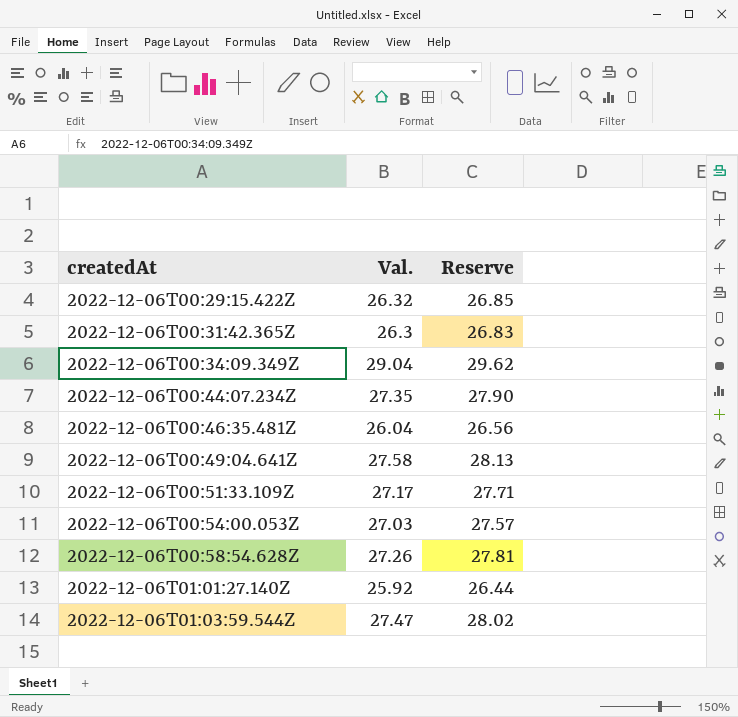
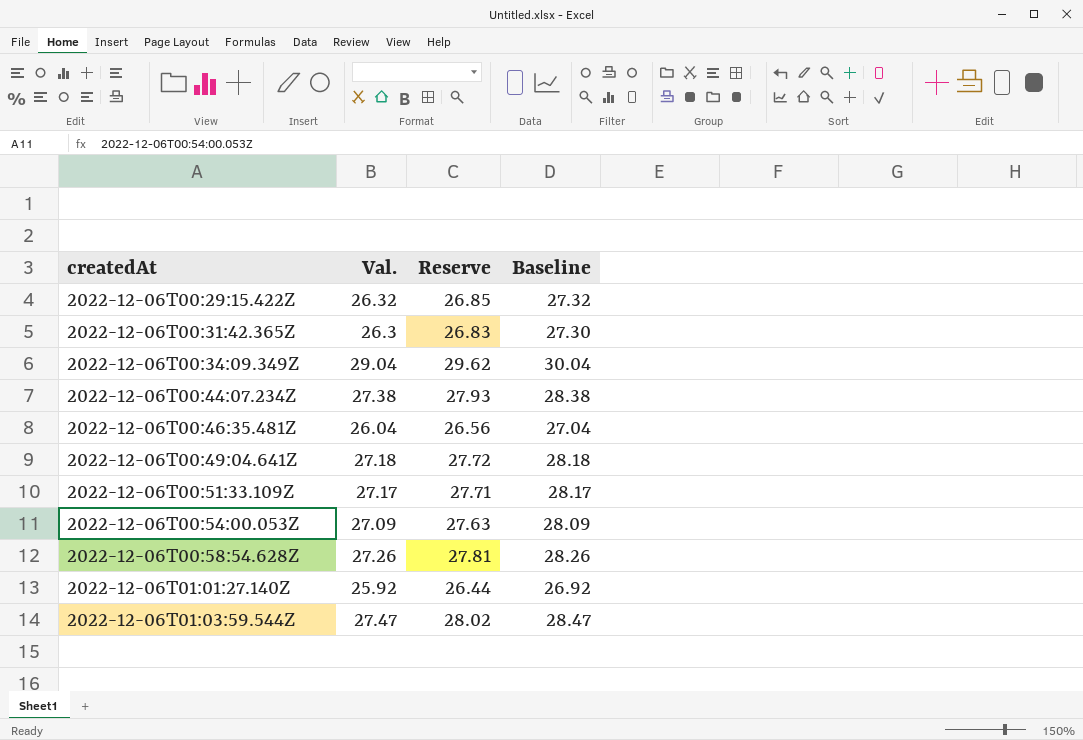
column Baseline | formula: none -> [Val.] + 1
2022-12-06T00:44:07.234Z | Val.: 27.35 -> 27.38
2022-12-06T00:44:07.234Z | Reserve: 27.90 -> 27.93
2022-12-06T00:49:04.641Z | Val.: 27.58 -> 27.18
2022-12-06T00:49:04.641Z | Reserve: 28.13 -> 27.72
2022-12-06T00:54:00.053Z | Val.: 27.03 -> 27.09
2022-12-06T00:54:00.053Z | Reserve: 27.57 -> 27.63

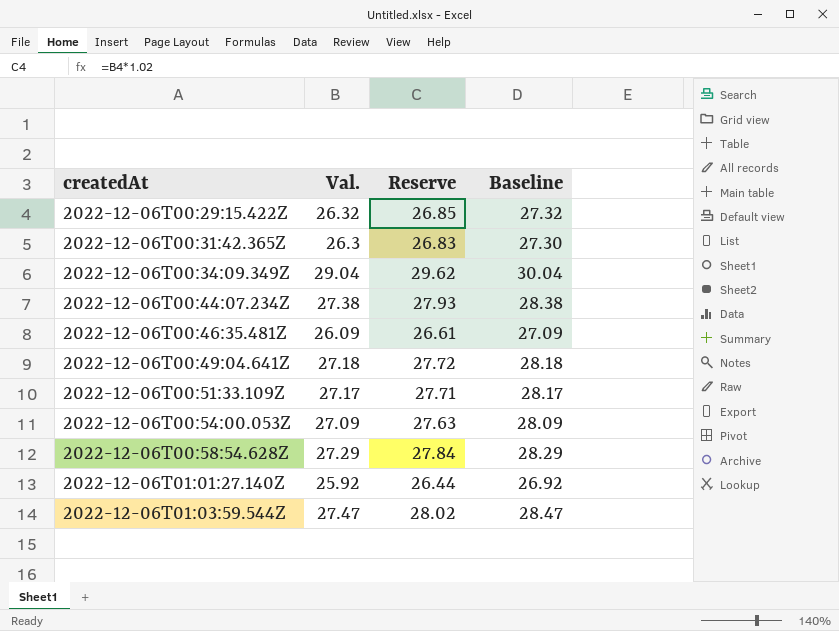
2022-12-06T00:46:35.481Z | Val.: 26.04 -> 26.09
2022-12-06T00:46:35.481Z | Reserve: 26.56 -> 26.61
2022-12-06T00:46:35.481Z | Baseline: 27.04 -> 27.09
2022-12-06T00:58:54.628Z | Val.: 27.26 -> 27.29
2022-12-06T00:58:54.628Z | Reserve: 27.81 -> 27.84
2022-12-06T00:58:54.628Z | Baseline: 28.26 -> 28.29

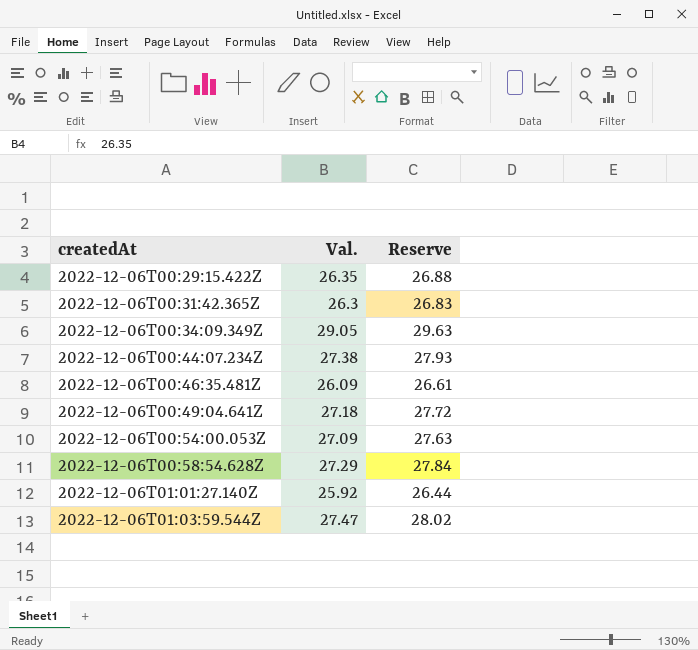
column Baseline | formula: [Val.] + 1 -> none
row 2022-12-06T00:51:33.109Z: 27.17 | 27.71 | 28.17 -> none
2022-12-06T00:29:15.422Z | Val.: 26.32 -> 26.35
2022-12-06T00:29:15.422Z | Reserve: 26.85 -> 26.88
2022-12-06T00:34:09.349Z | Val.: 29.04 -> 29.05
2022-12-06T00:34:09.349Z | Reserve: 29.62 -> 29.63

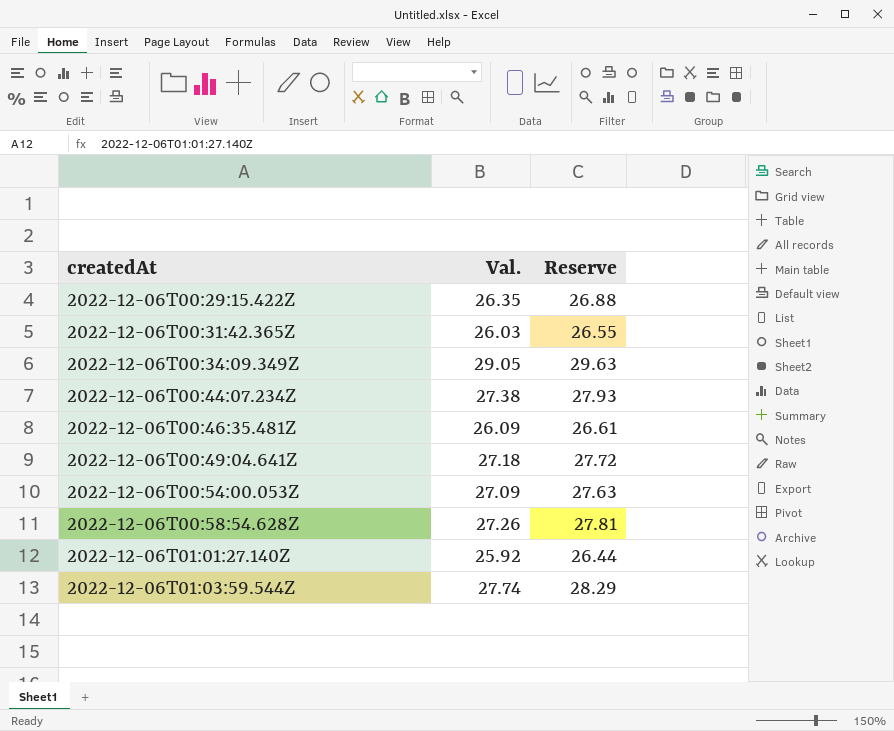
2022-12-06T00:31:42.365Z | Val.: 26.3 -> 26.03
2022-12-06T00:31:42.365Z | Reserve: 26.83 -> 26.55
2022-12-06T00:58:54.628Z | Val.: 27.29 -> 27.26
2022-12-06T00:58:54.628Z | Reserve: 27.84 -> 27.81
2022-12-06T01:03:59.544Z | Val.: 27.47 -> 27.74
2022-12-06T01:03:59.544Z | Reserve: 28.02 -> 28.29

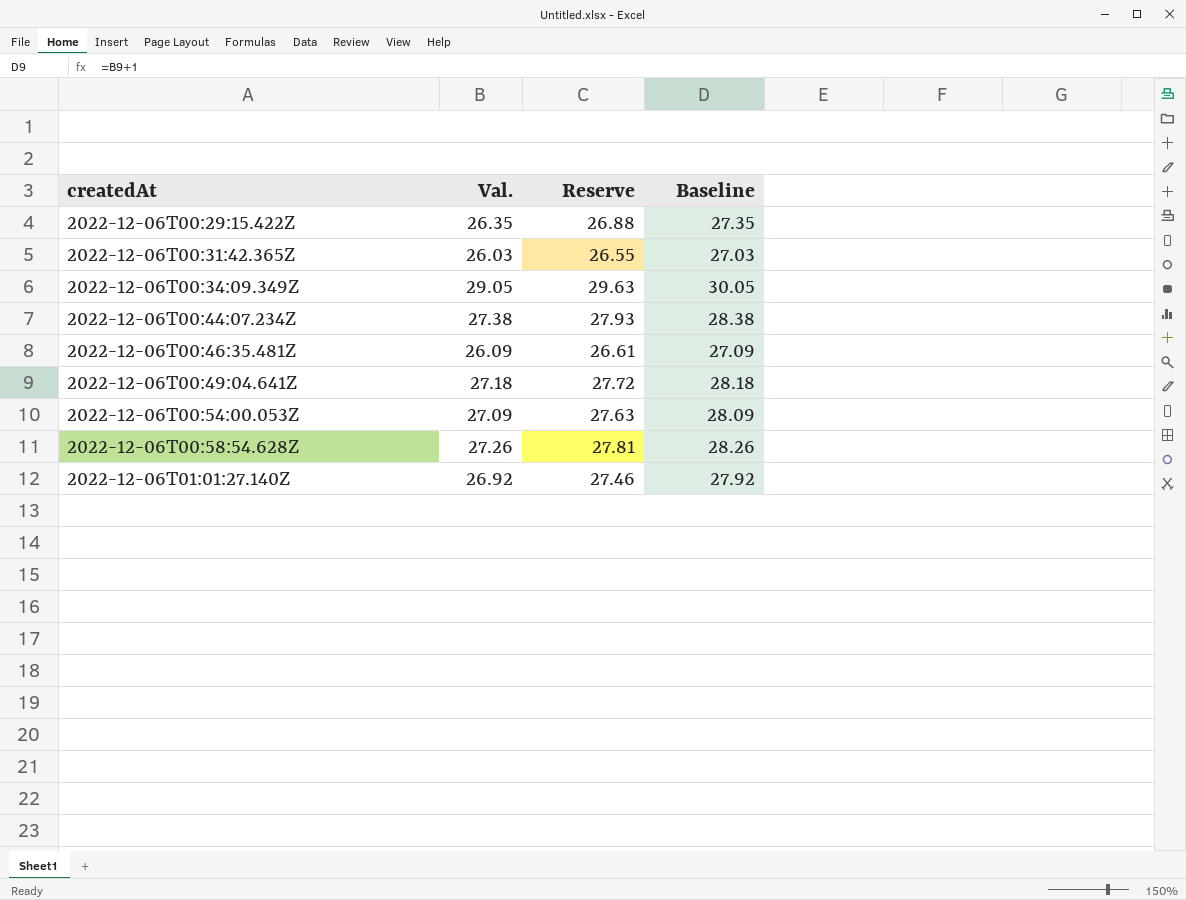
column Baseline | formula: none -> [Val.] + 1
row 2022-12-06T01:03:59.544Z: 27.74 | 28.29 -> none
2022-12-06T01:01:27.140Z | Val.: 25.92 -> 26.92
2022-12-06T01:01:27.140Z | Reserve: 26.44 -> 27.46

